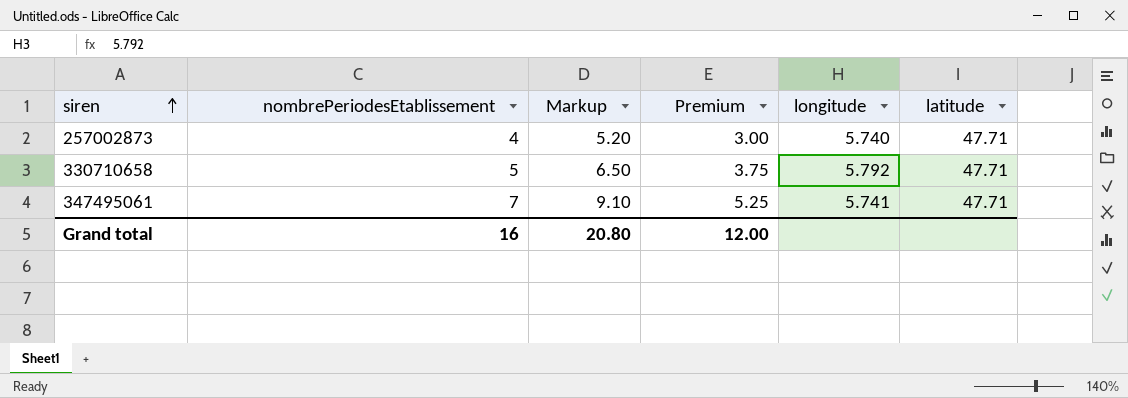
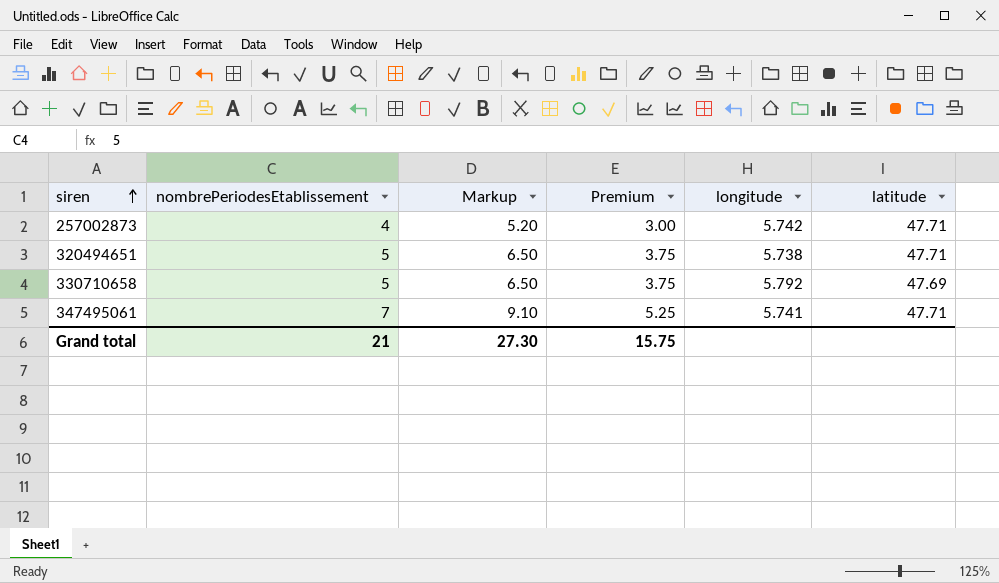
257002873 | longitude: 5.740 -> 5.742
row 320494651: none -> 5 | 6.50 | 3.75 | 5.738 | 47.71
330710658 | latitude: 47.71 -> 47.69
Grand total | nombrePeriodesEtablissement: 16 -> 21
Grand total | Markup: 20.80 -> 27.30
Grand total | Premium: 12.00 -> 15.75

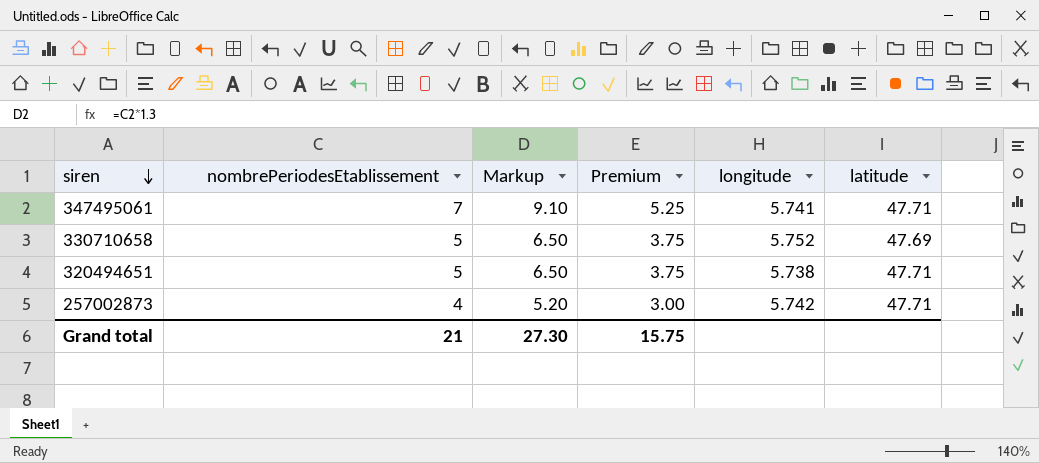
row order: siren ascending -> siren descending
330710658 | longitude: 5.792 -> 5.752

